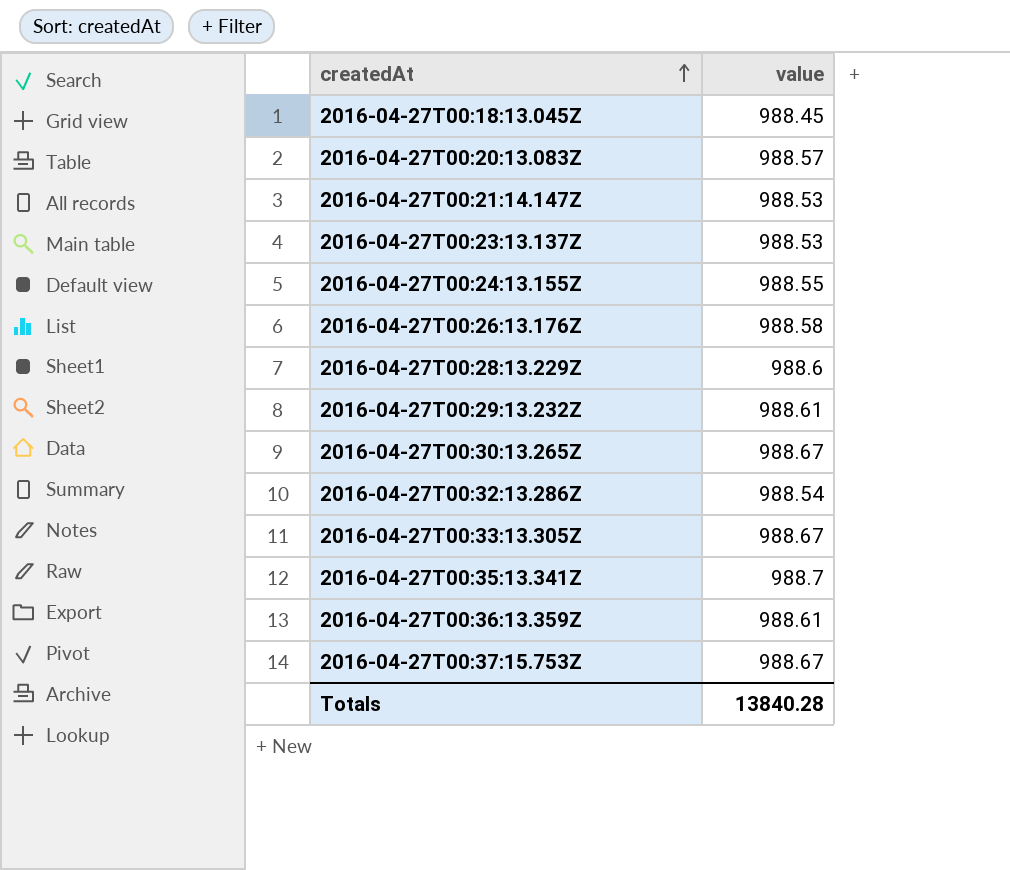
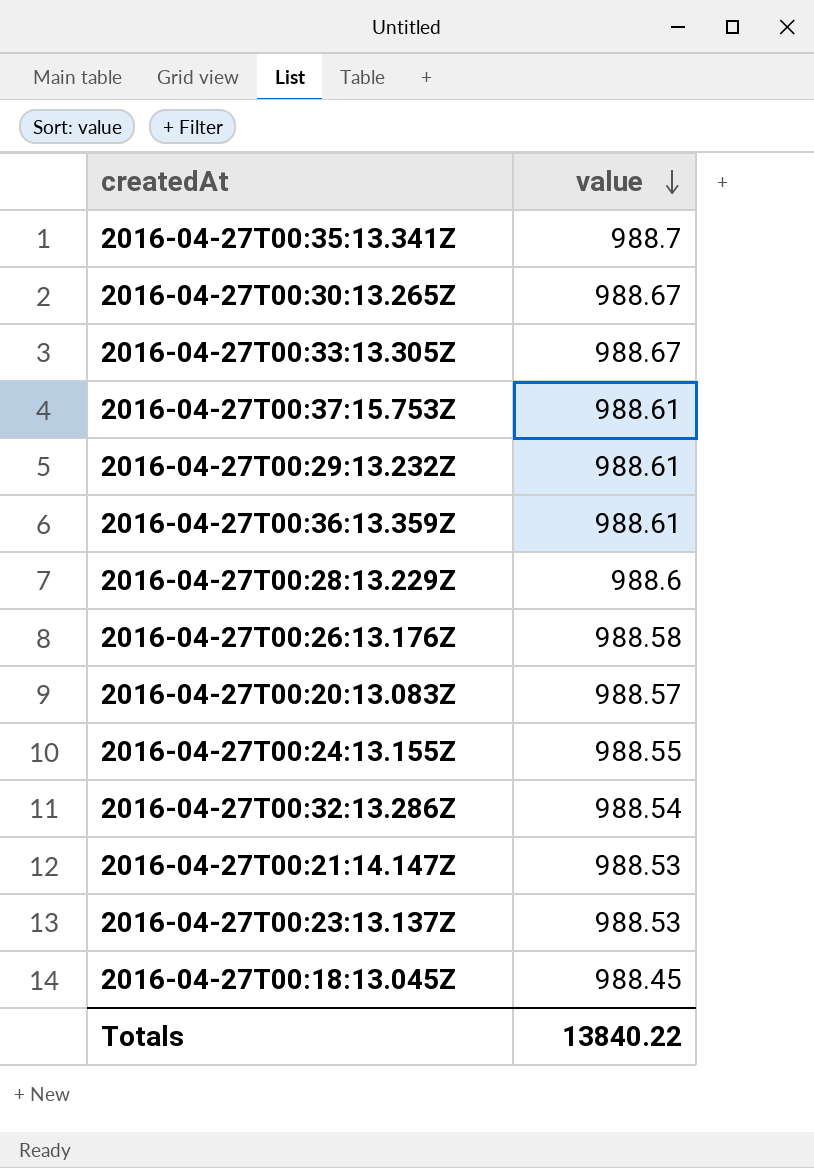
row order: createdAt ascending -> value descending
2016-04-27T00:37:15.753Z | value: 988.67 -> 988.61
Totals | value: 13840.28 -> 13840.22

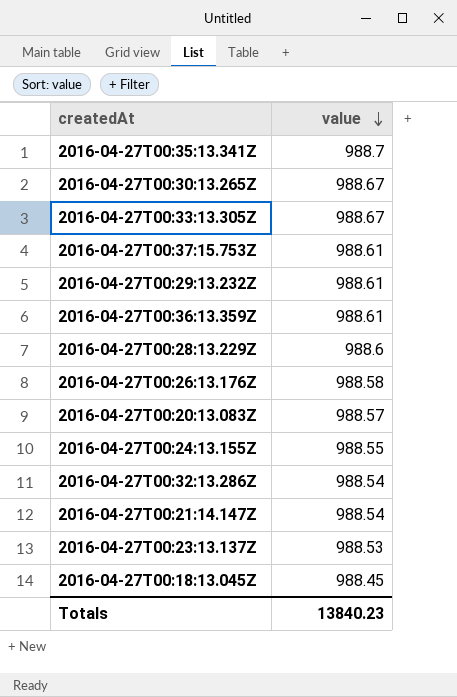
2016-04-27T00:21:14.147Z | value: 988.53 -> 988.54
Totals | value: 13840.22 -> 13840.23

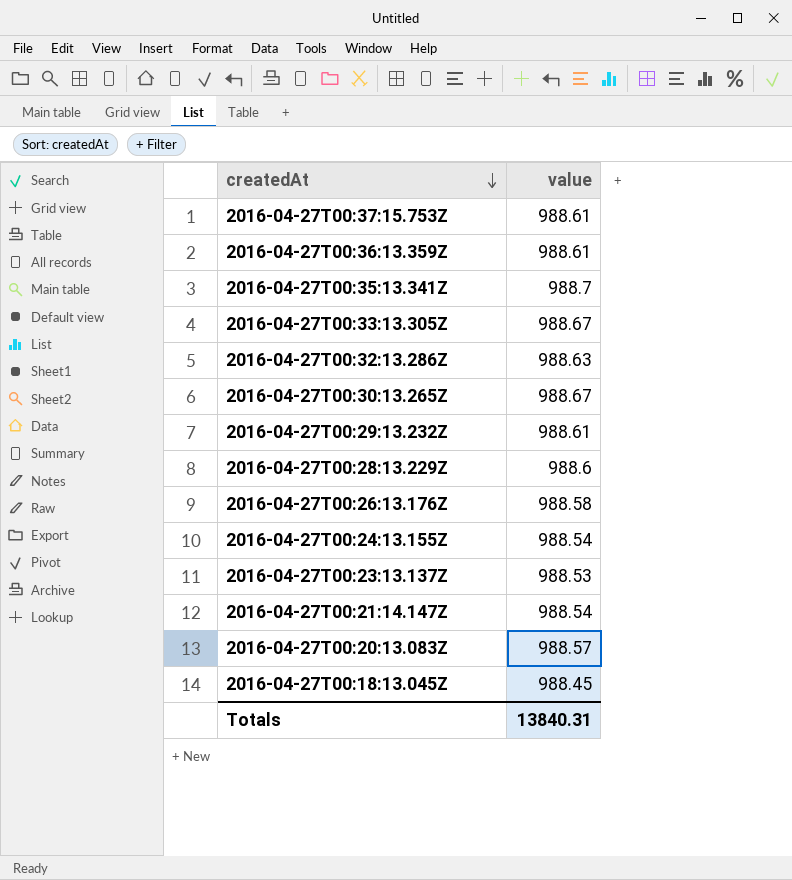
row order: value descending -> createdAt descending
2016-04-27T00:32:13.286Z | value: 988.54 -> 988.63
2016-04-27T00:24:13.155Z | value: 988.55 -> 988.54
Totals | value: 13840.23 -> 13840.31

